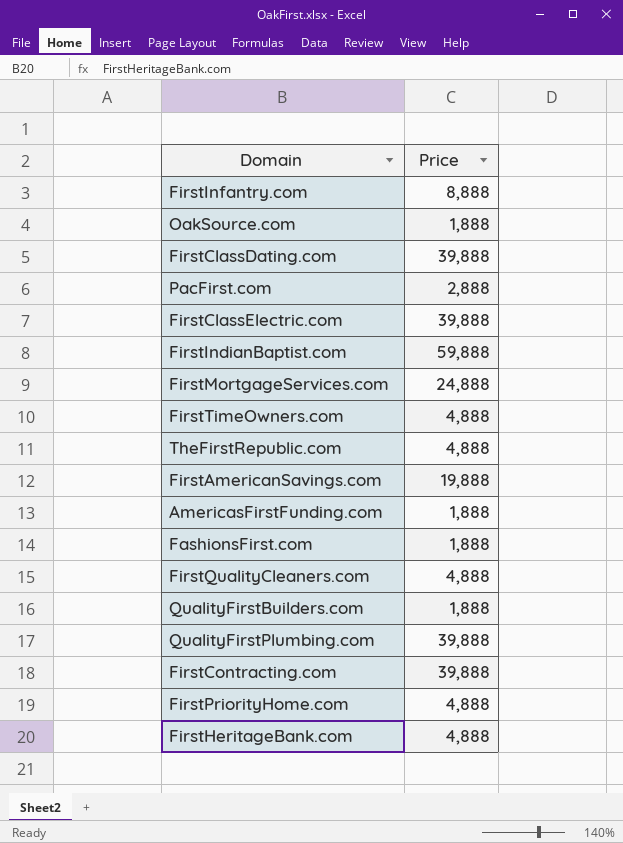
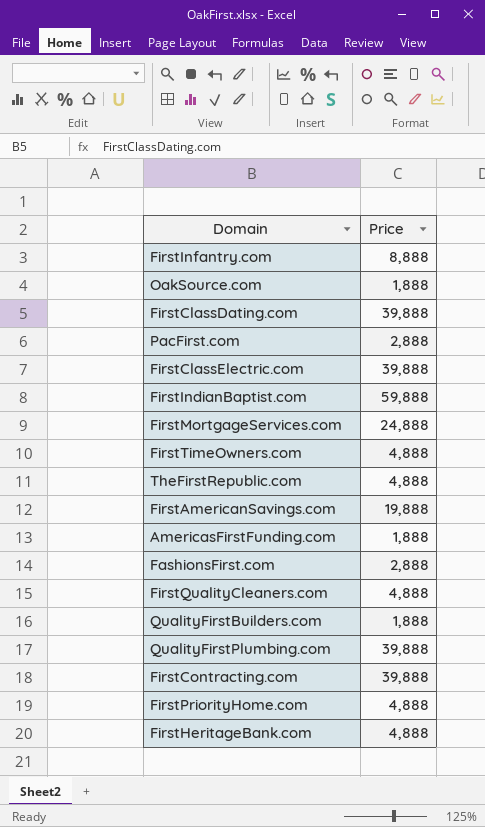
FashionsFirst.com | Price: 1,888 -> 2,888

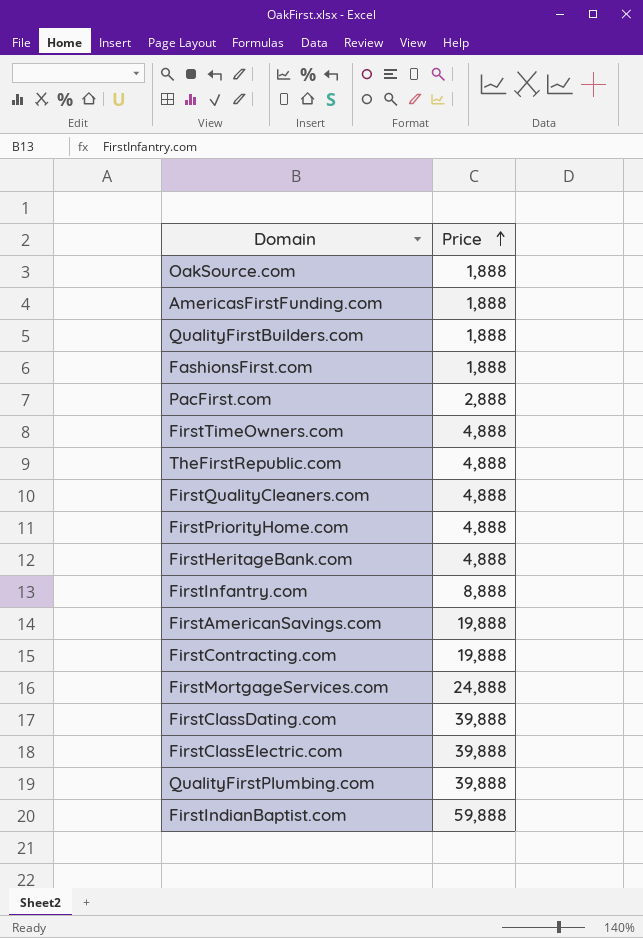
row order: none -> Price ascending
FashionsFirst.com | Price: 2,888 -> 1,888
FirstContracting.com | Price: 39,888 -> 19,888

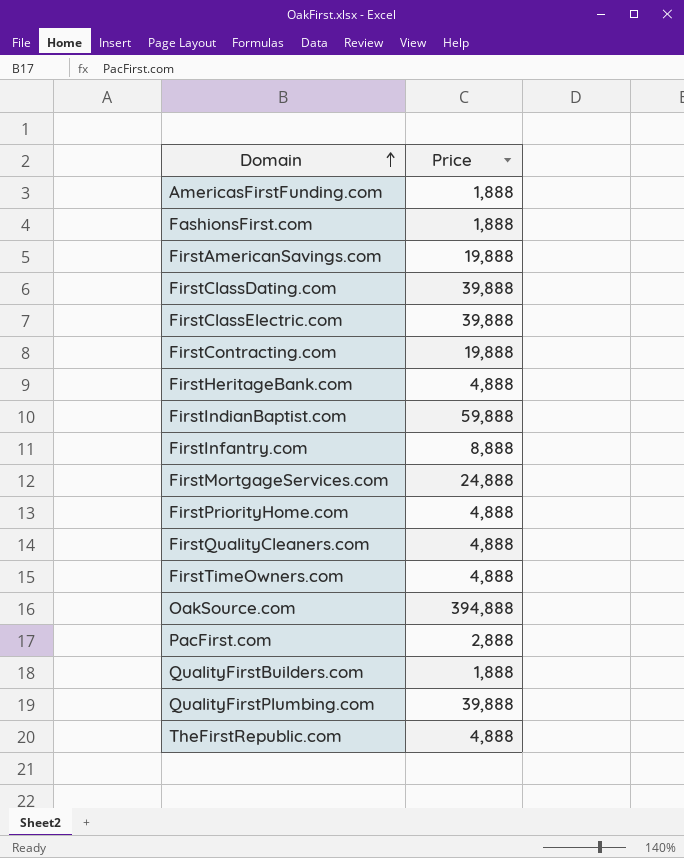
row order: Price ascending -> Domain ascending
OakSource.com | Price: 1,888 -> 394,888

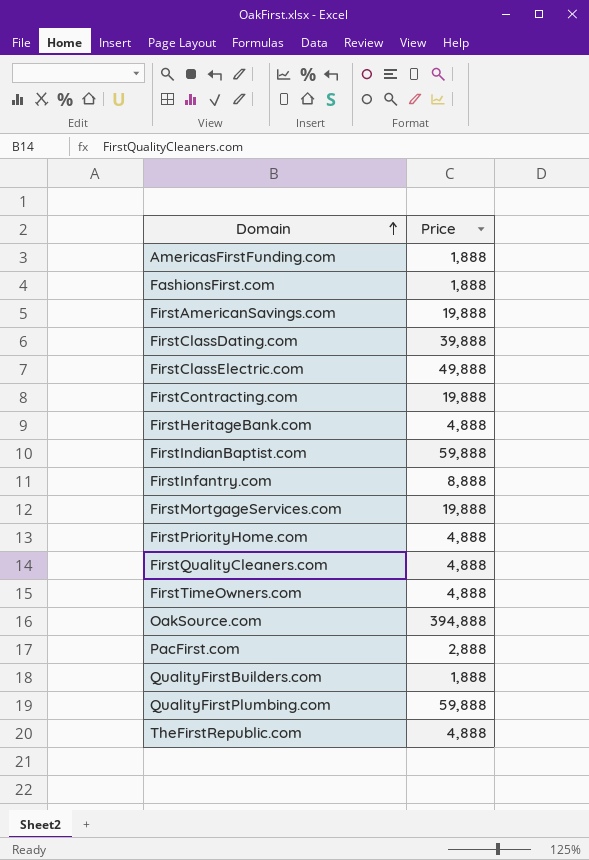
FirstClassElectric.com | Price: 39,888 -> 49,888
FirstMortgageServices.com | Price: 24,888 -> 19,888
QualityFirstPlumbing.com | Price: 39,888 -> 59,888

